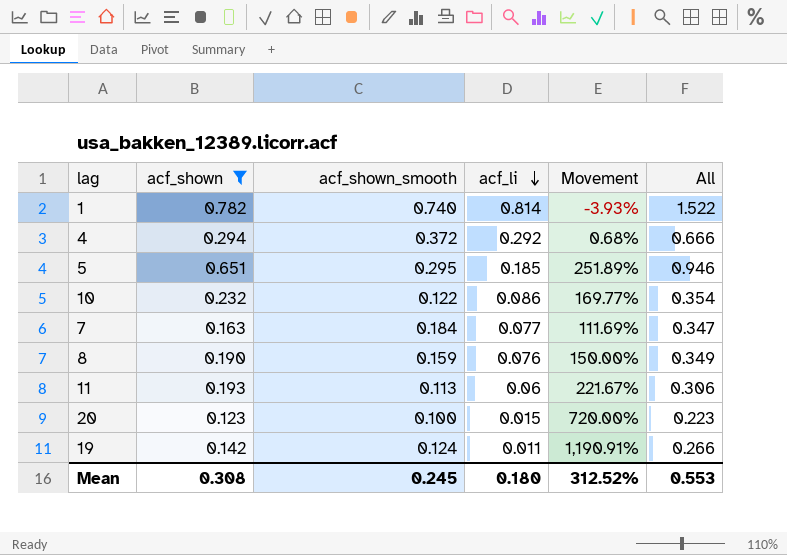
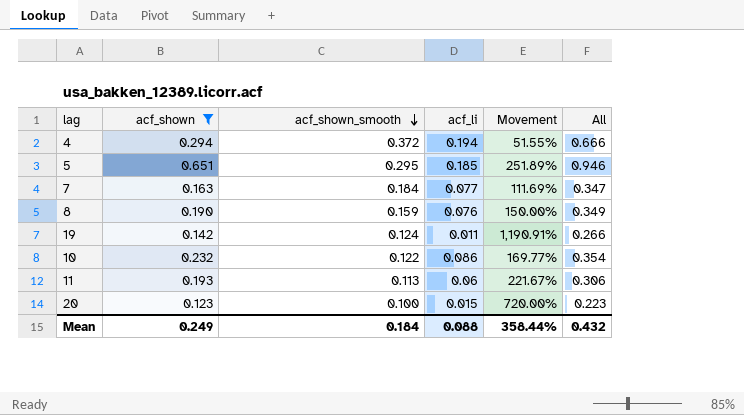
row order: acf_li descending -> acf_shown_smooth descending
row 1: 0.782 | 0.740 | 0.814 | -3.93% | 1.522 -> none
4 | acf_li: 0.292 -> 0.194
4 | Movement: 0.68% -> 51.55%
Mean | acf_shown: 0.308 -> 0.249
Mean | acf_shown_smooth: 0.245 -> 0.184
Mean | acf_li: 0.180 -> 0.088
Mean | Movement: 312.52% -> 358.44%
Mean | All: 0.553 -> 0.432

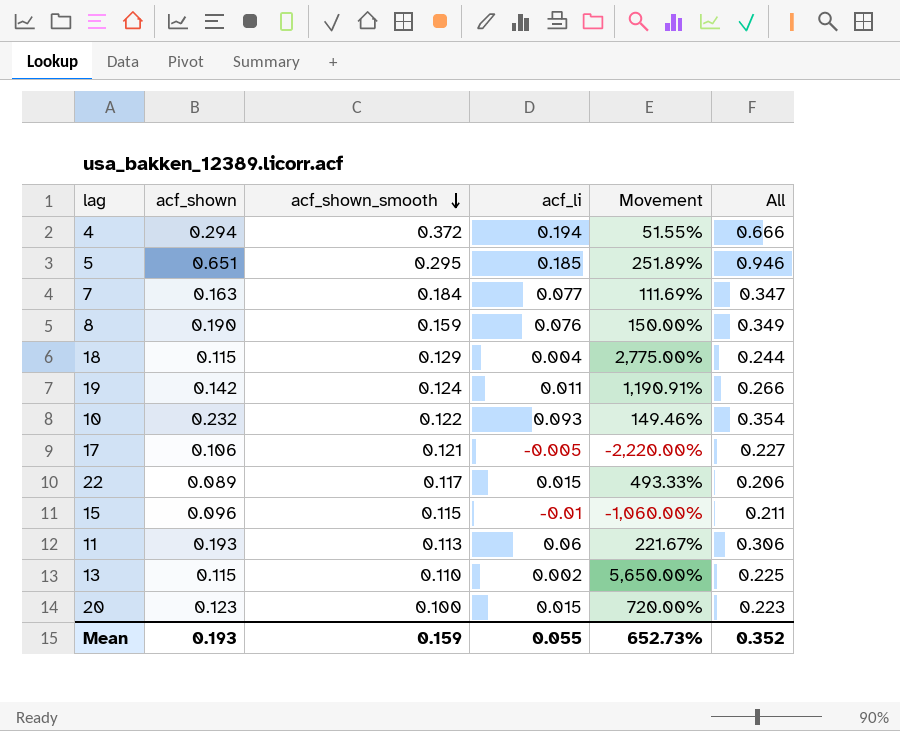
filter: acf_shown >= 0.123 -> none
10 | acf_li: 0.086 -> 0.093
10 | Movement: 169.77% -> 149.46%
Mean | acf_shown: 0.249 -> 0.193
Mean | acf_shown_smooth: 0.184 -> 0.159
Mean | acf_li: 0.088 -> 0.055
Mean | Movement: 358.44% -> 652.73%
Mean | All: 0.432 -> 0.352

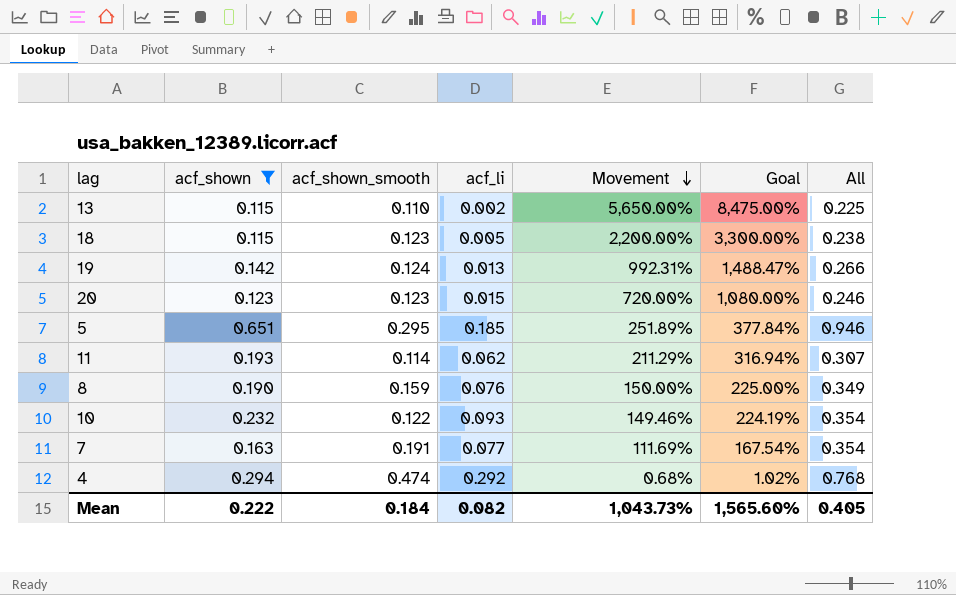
filter: none -> acf_shown >= 0.115
row order: acf_shown_smooth descending -> Movement descending
column Goal | formula: none -> [Movement] * 1.5
18 | acf_shown_smooth: 0.129 -> 0.123
18 | acf_li: 0.004 -> 0.005
18 | Movement: 2,775.00% -> 2,200.00%
18 | All: 0.244 -> 0.238
19 | acf_li: 0.011 -> 0.013
19 | Movement: 1,190.91% -> 992.31%
20 | acf_shown_smooth: 0.100 -> 0.123
20 | All: 0.223 -> 0.246
11 | acf_shown_smooth: 0.113 -> 0.114
11 | acf_li: 0.06 -> 0.062
11 | Movement: 221.67% -> 211.29%
11 | All: 0.306 -> 0.307
7 | acf_shown_smooth: 0.184 -> 0.191
7 | All: 0.347 -> 0.354
4 | acf_shown_smooth: 0.372 -> 0.474
4 | acf_li: 0.194 -> 0.292
4 | Movement: 51.55% -> 0.68%
4 | All: 0.666 -> 0.768
Mean | acf_shown: 0.193 -> 0.222
Mean | acf_shown_smooth: 0.159 -> 0.184
Mean | acf_li: 0.055 -> 0.082
Mean | Movement: 652.73% -> 1,043.73%
Mean | All: 0.352 -> 0.405

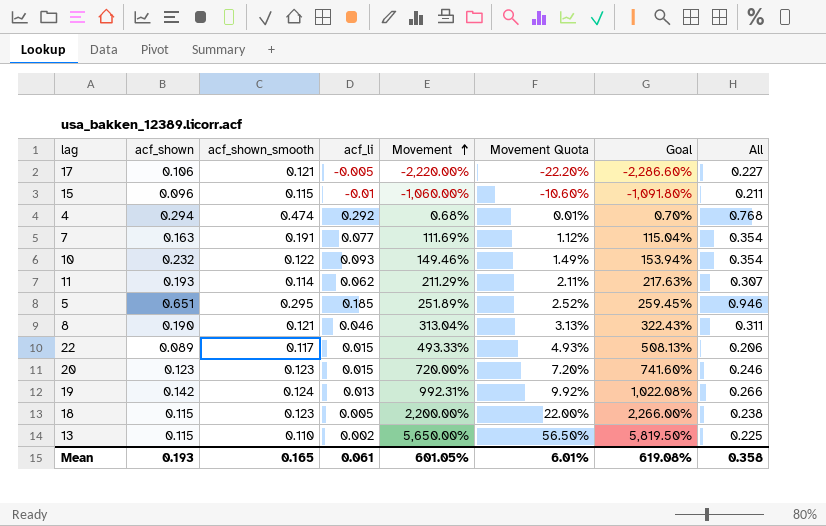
filter: acf_shown >= 0.115 -> none
row order: Movement descending -> Movement ascending
column Movement Quota | formula: none -> [Movement] * 0.01
column Goal | formula: [Movement] * 1.5 -> [Movement] * 1.03
8 | acf_shown_smooth: 0.159 -> 0.121
8 | acf_li: 0.076 -> 0.046
8 | Movement: 150.00% -> 313.04%
8 | All: 0.349 -> 0.311
Mean | acf_shown: 0.222 -> 0.193
Mean | acf_shown_smooth: 0.184 -> 0.165
Mean | acf_li: 0.082 -> 0.061
Mean | Movement: 1,043.73% -> 601.05%
Mean | Goal: 1,565.60% -> 619.08%
Mean | All: 0.405 -> 0.358

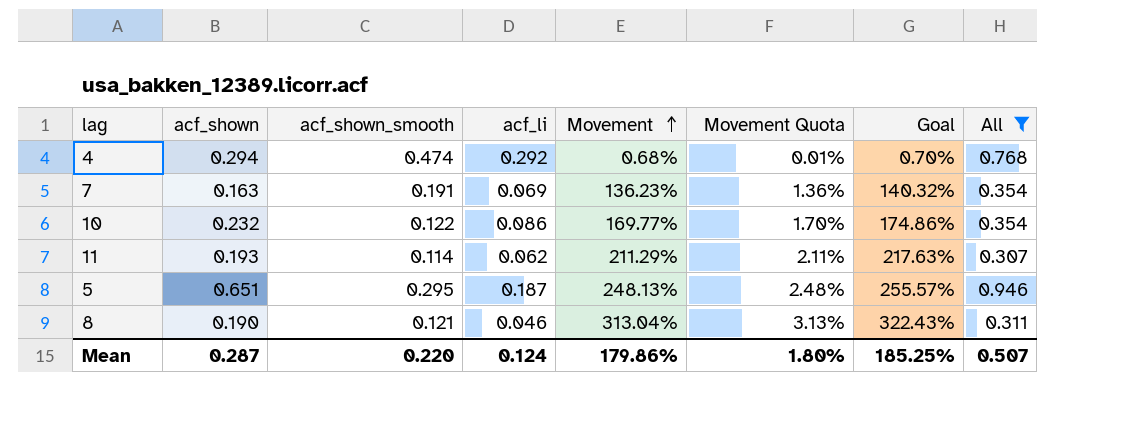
filter: none -> All >= 0.307
7 | acf_li: 0.077 -> 0.069
7 | Movement: 111.69% -> 136.23%
7 | Movement Quota: 1.12% -> 1.36%
7 | Goal: 115.04% -> 140.32%
10 | acf_li: 0.093 -> 0.086
10 | Movement: 149.46% -> 169.77%
10 | Movement Quota: 1.49% -> 1.70%
10 | Goal: 153.94% -> 174.86%
5 | acf_li: 0.185 -> 0.187
5 | Movement: 251.89% -> 248.13%
5 | Movement Quota: 2.52% -> 2.48%
5 | Goal: 259.45% -> 255.57%
Mean | acf_shown: 0.193 -> 0.287
Mean | acf_shown_smooth: 0.165 -> 0.220
Mean | acf_li: 0.061 -> 0.124
Mean | Movement: 601.05% -> 179.86%
Mean | Movement Quota: 6.01% -> 1.80%
Mean | Goal: 619.08% -> 185.25%
Mean | All: 0.358 -> 0.507

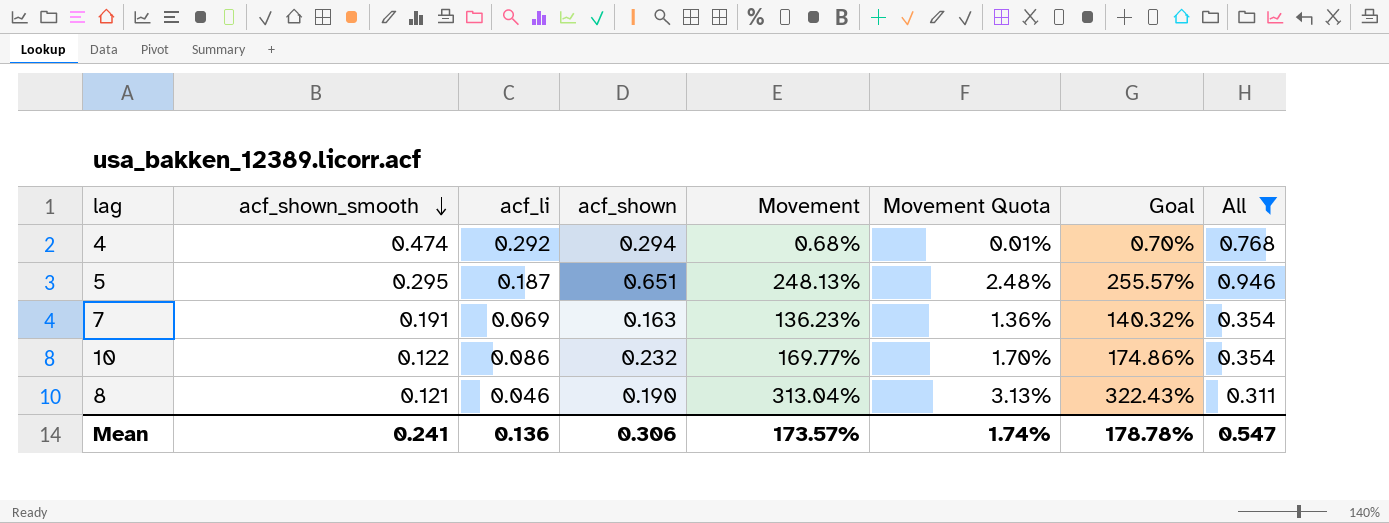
row order: Movement ascending -> acf_shown_smooth descending
column acf_shown | position: 2 -> 4
row 11: 0.193 | 0.114 | 0.062 | 211.29% | 2.11% | 217.63% | 0.307 -> none
Mean | acf_shown_smooth: 0.220 -> 0.241
Mean | acf_li: 0.124 -> 0.136
Mean | acf_shown: 0.287 -> 0.306
Mean | Movement: 179.86% -> 173.57%
Mean | Movement Quota: 1.80% -> 1.74%
Mean | Goal: 185.25% -> 178.78%
Mean | All: 0.507 -> 0.547

